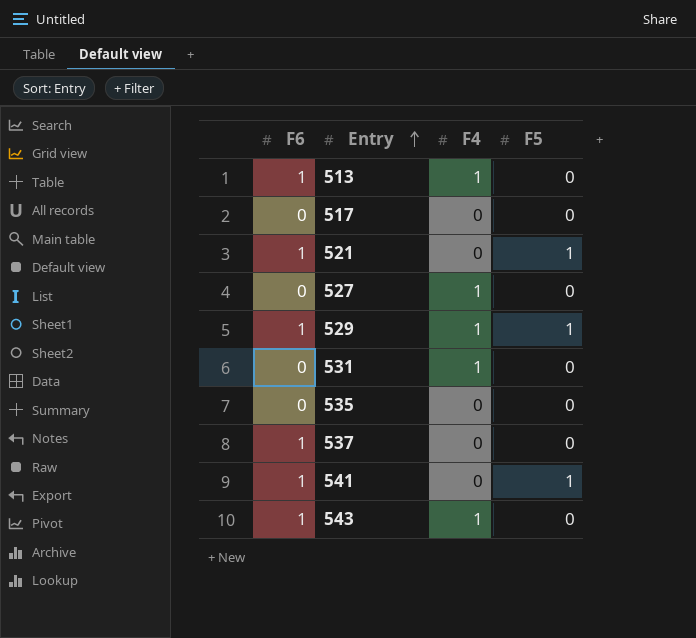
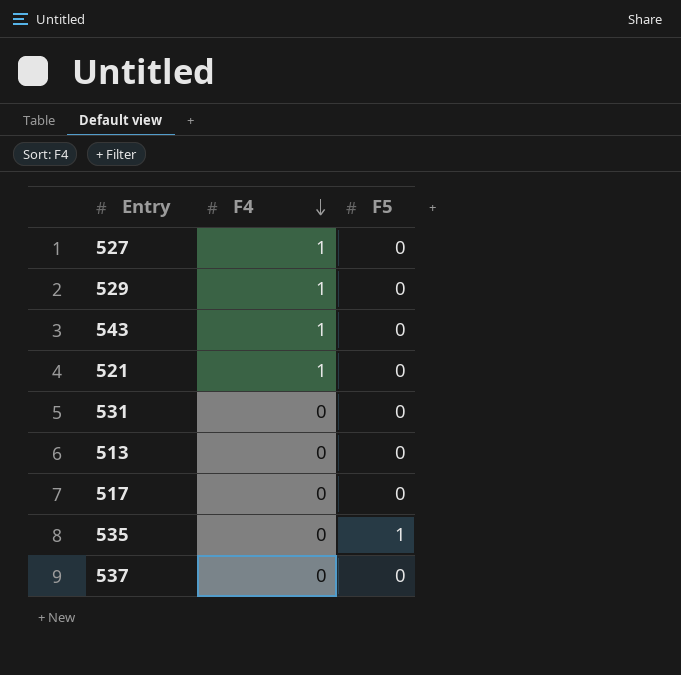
row order: Entry ascending -> F4 descending
column F6 | position: 1 -> none
row 541: 1 | 0 | 1 -> none
529 | F5: 1 -> 0
521 | F4: 0 -> 1
521 | F5: 1 -> 0
531 | F4: 1 -> 0
513 | F4: 1 -> 0
535 | F5: 0 -> 1

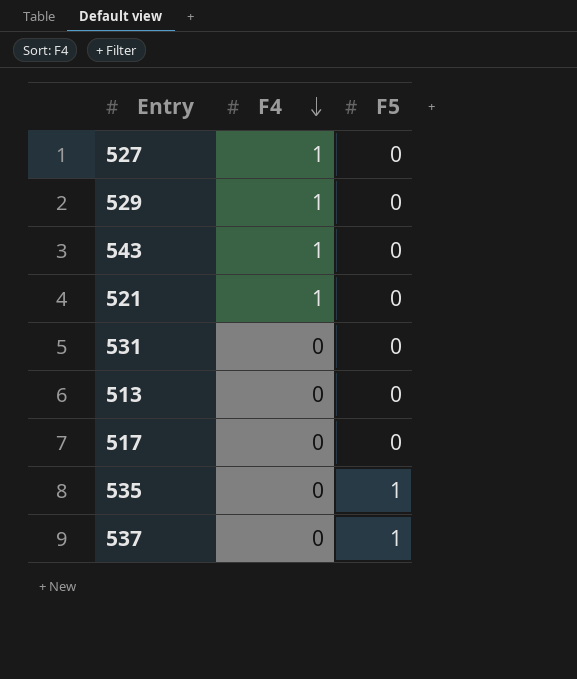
537 | F5: 0 -> 1

